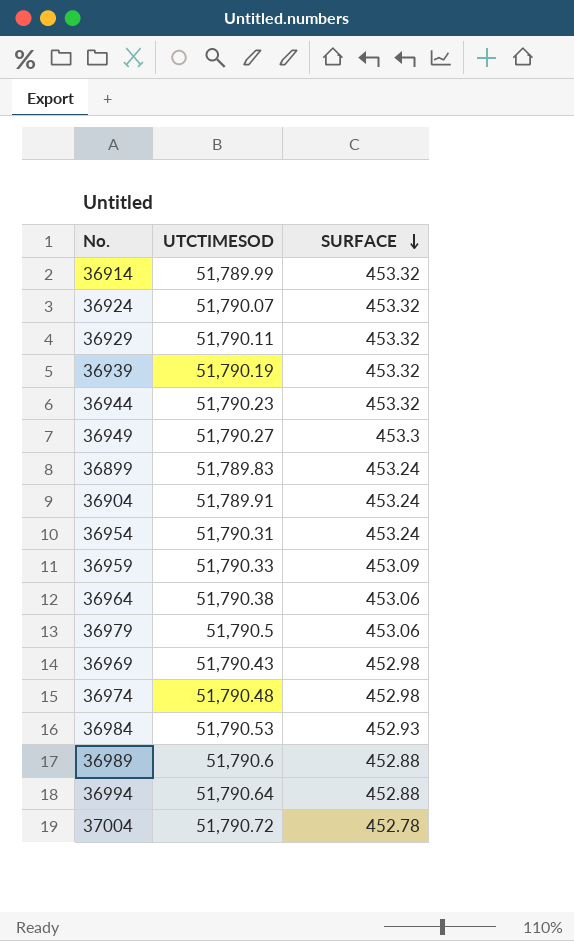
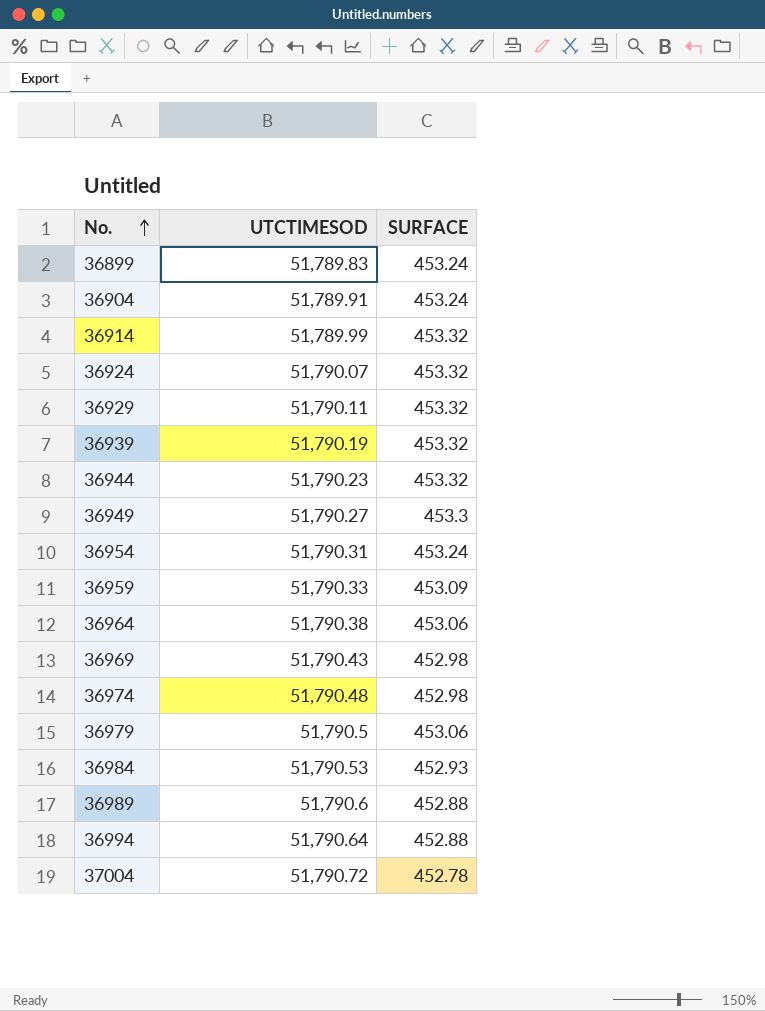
row order: SURFACE descending -> No. ascending

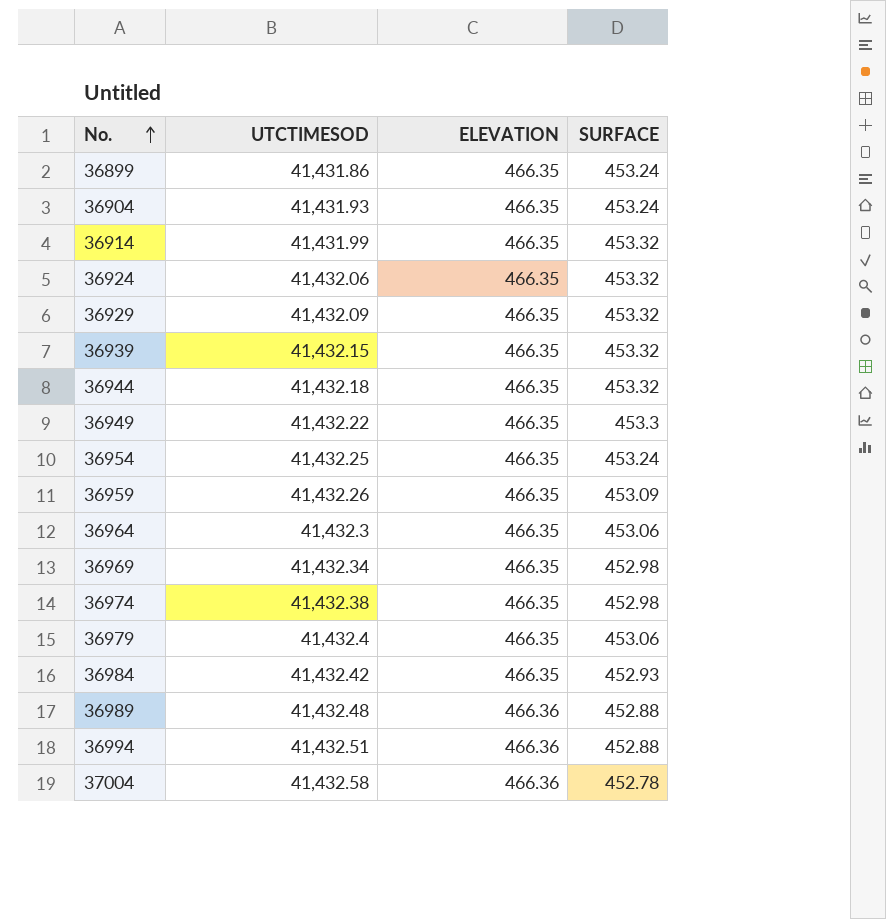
column ELEVATION | position: none -> 3
36899 | UTCTIMESOD: 51,789.83 -> 41,431.86
36904 | UTCTIMESOD: 51,789.91 -> 41,431.93
36914 | UTCTIMESOD: 51,789.99 -> 41,431.99
36924 | UTCTIMESOD: 51,790.07 -> 41,432.06
36929 | UTCTIMESOD: 51,790.11 -> 41,432.09
36939 | UTCTIMESOD: 51,790.19 -> 41,432.15
36944 | UTCTIMESOD: 51,790.23 -> 41,432.18
36949 | UTCTIMESOD: 51,790.27 -> 41,432.22
36954 | UTCTIMESOD: 51,790.31 -> 41,432.25
36959 | UTCTIMESOD: 51,790.33 -> 41,432.26
36964 | UTCTIMESOD: 51,790.38 -> 41,432.3
36969 | UTCTIMESOD: 51,790.43 -> 41,432.34
36974 | UTCTIMESOD: 51,790.48 -> 41,432.38
36979 | UTCTIMESOD: 51,790.5 -> 41,432.4
36984 | UTCTIMESOD: 51,790.53 -> 41,432.42
36989 | UTCTIMESOD: 51,790.6 -> 41,432.48
36994 | UTCTIMESOD: 51,790.64 -> 41,432.51
37004 | UTCTIMESOD: 51,790.72 -> 41,432.58

